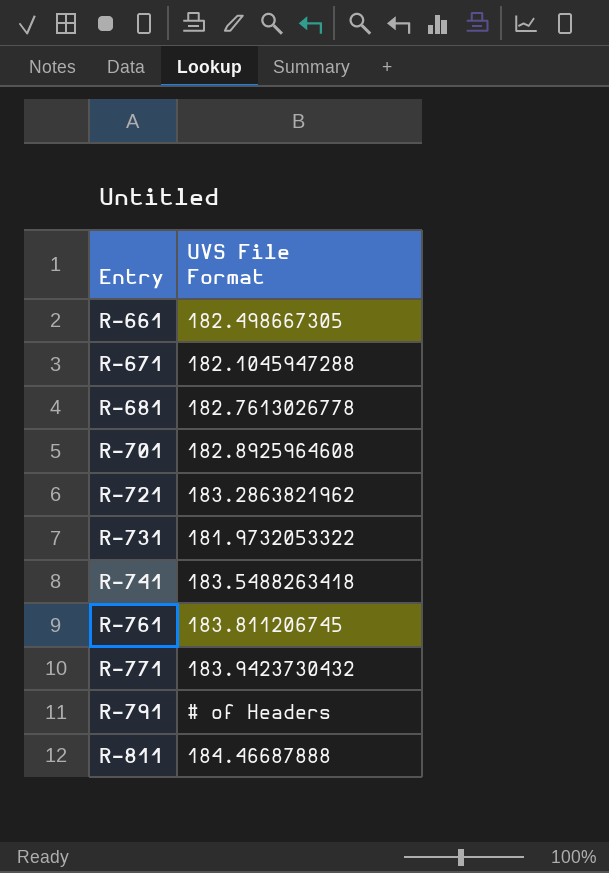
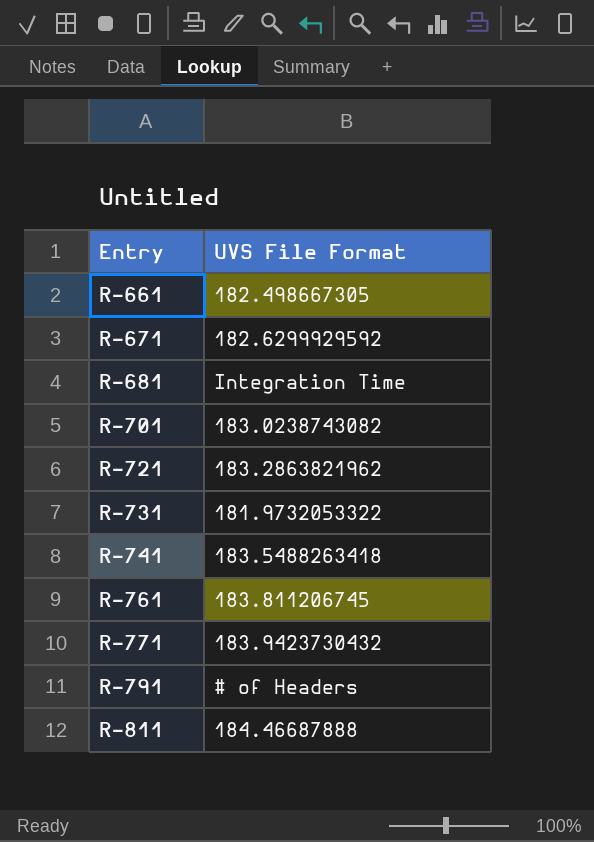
R-671 | UVS File Format: 182.1045947288 -> 182.6299929592
R-681 | UVS File Format: 182.7613026778 -> Integration Time
R-701 | UVS File Format: 182.8925964608 -> 183.0238743082

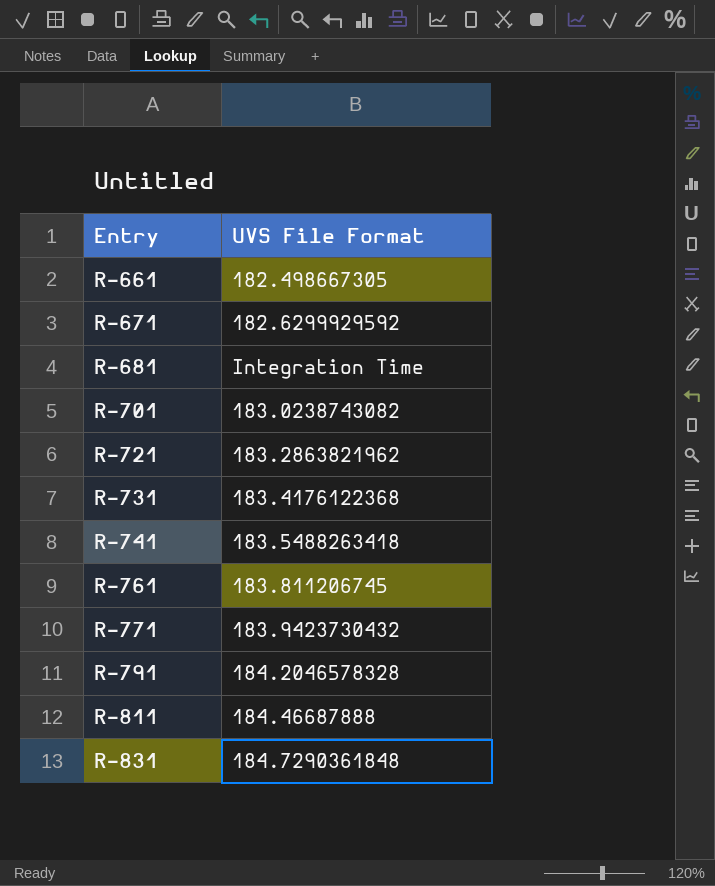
R-731 | UVS File Format: 181.9732053322 -> 183.4176122368
R-791 | UVS File Format: # of Headers -> 184.2046578328
row R-831: none -> 184.7290361848

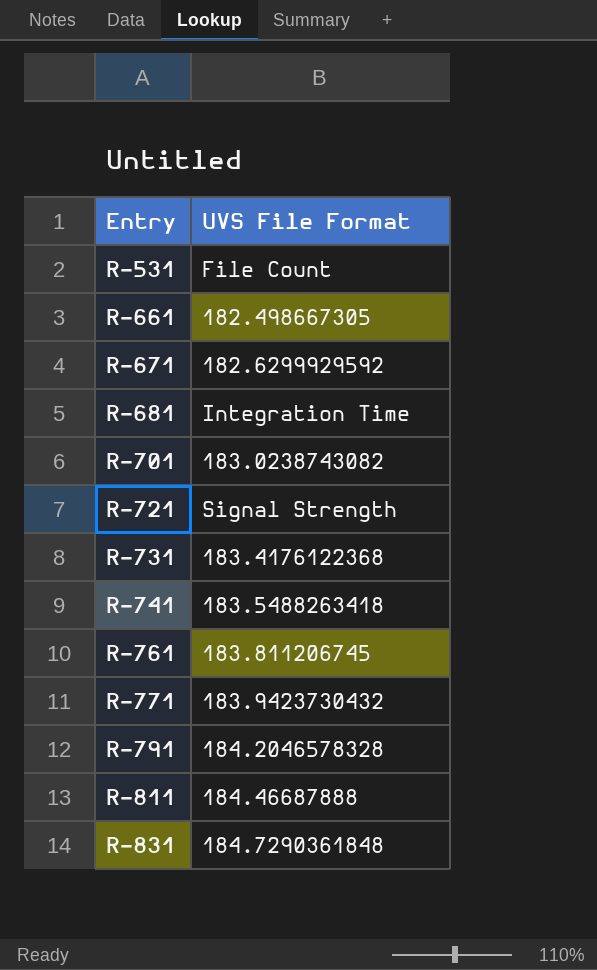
row R-531: none -> File Count
R-721 | UVS File Format: 183.2863821962 -> Signal Strength

